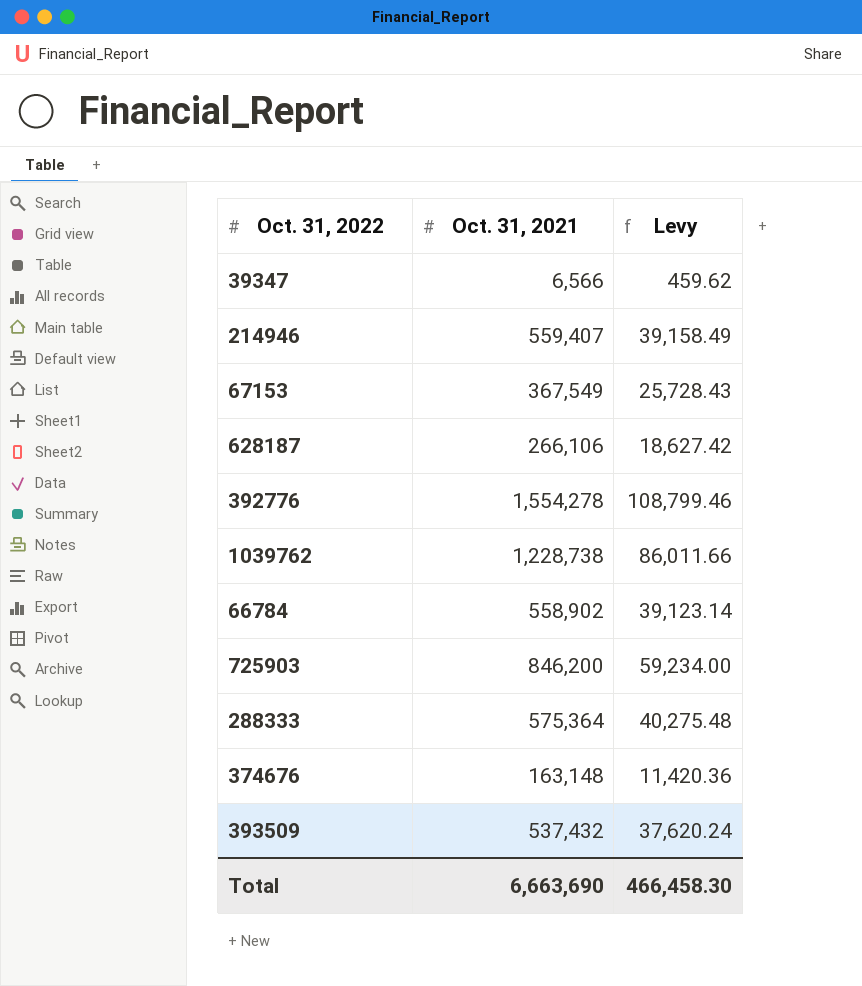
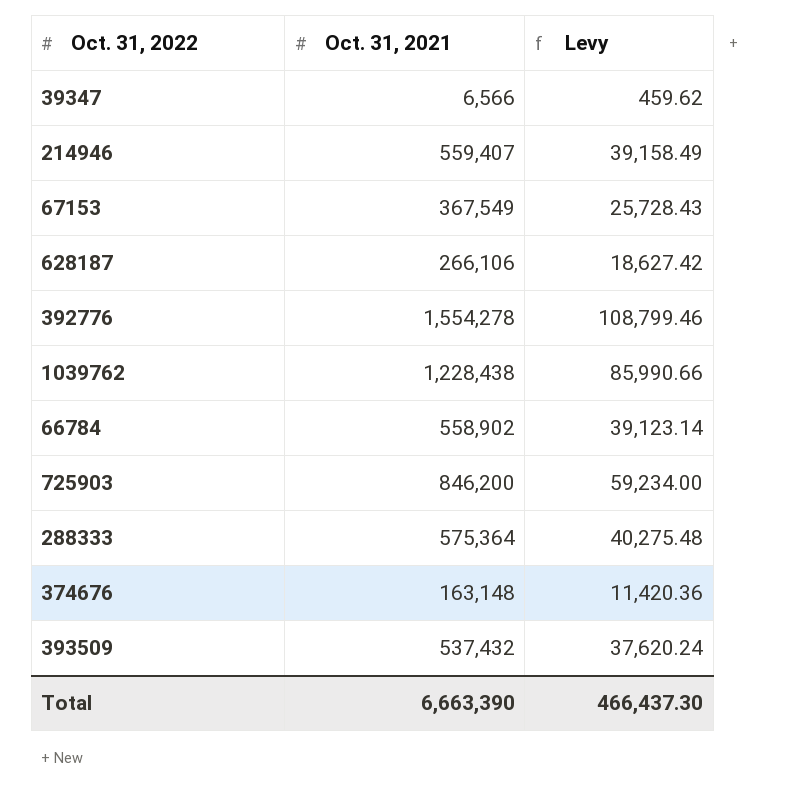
1039762 | Oct. 31, 2021: 1,228,738 -> 1,228,438
1039762 | Levy: 86,011.66 -> 85,990.66
Total | Oct. 31, 2021: 6,663,690 -> 6,663,390
Total | Levy: 466,458.30 -> 466,437.30

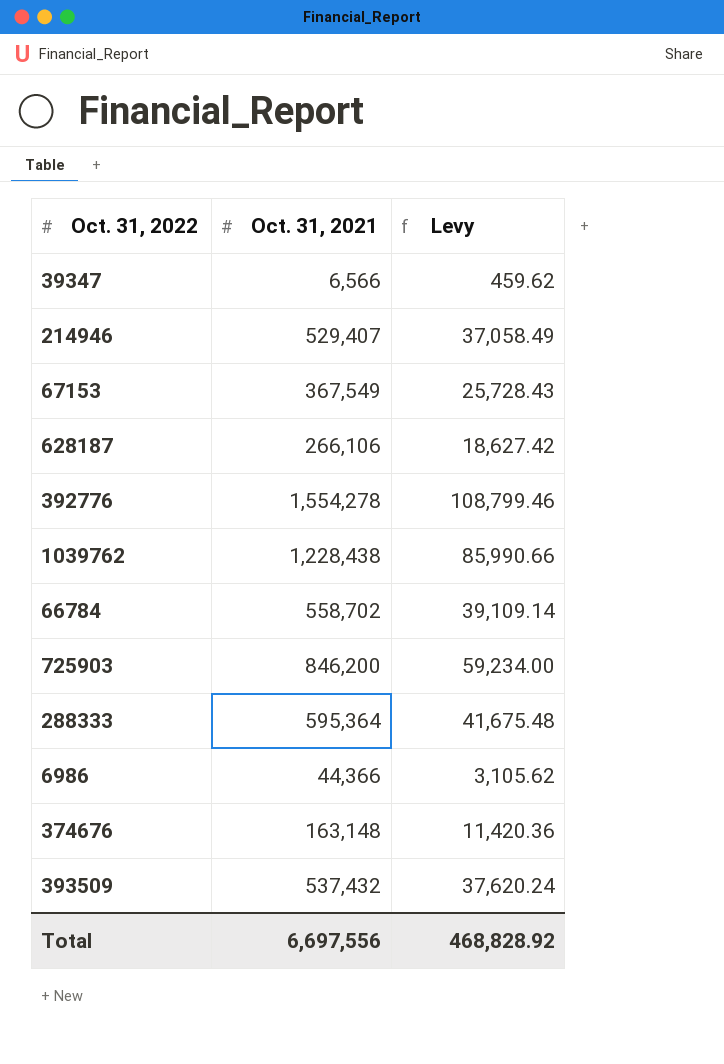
214946 | Oct. 31, 2021: 559,407 -> 529,407
214946 | Levy: 39,158.49 -> 37,058.49
66784 | Oct. 31, 2021: 558,902 -> 558,702
66784 | Levy: 39,123.14 -> 39,109.14
288333 | Oct. 31, 2021: 575,364 -> 595,364
288333 | Levy: 40,275.48 -> 41,675.48
row 6986: none -> 44,366 | 3,105.62
Total | Oct. 31, 2021: 6,663,390 -> 6,697,556
Total | Levy: 466,437.30 -> 468,828.92

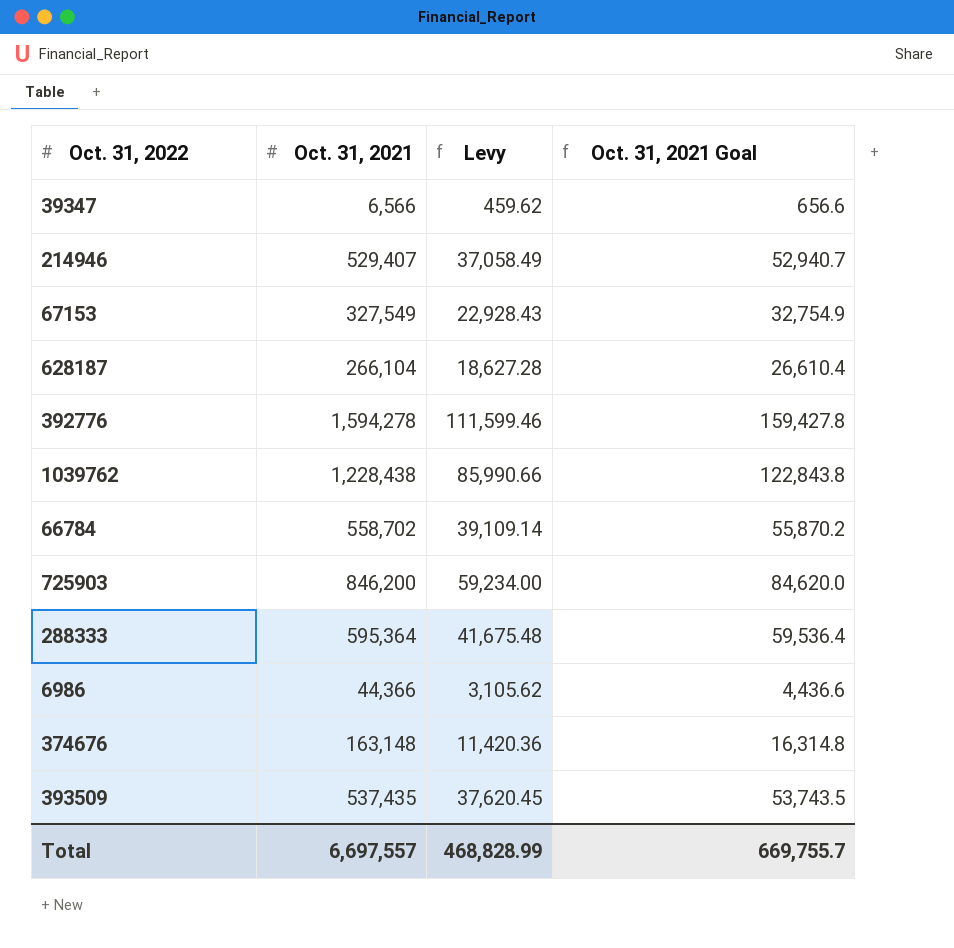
column Oct. 31, 2021 Goal | formula: none -> [Oct. 31, 2021] * 0.1
67153 | Oct. 31, 2021: 367,549 -> 327,549
67153 | Levy: 25,728.43 -> 22,928.43
628187 | Oct. 31, 2021: 266,106 -> 266,104
628187 | Levy: 18,627.42 -> 18,627.28
392776 | Oct. 31, 2021: 1,554,278 -> 1,594,278
392776 | Levy: 108,799.46 -> 111,599.46
393509 | Oct. 31, 2021: 537,432 -> 537,435
393509 | Levy: 37,620.24 -> 37,620.45
Total | Oct. 31, 2021: 6,697,556 -> 6,697,557
Total | Levy: 468,828.92 -> 468,828.99

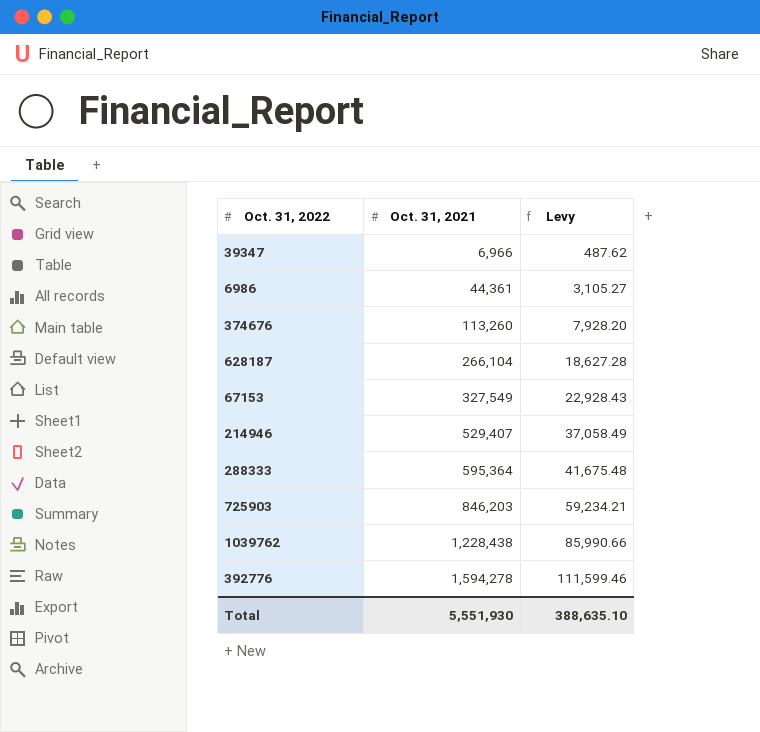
row order: none -> Oct. 31, 2021 ascending
column Oct. 31, 2021 Goal | formula: [Oct. 31, 2021] * 0.1 -> none
row 66784: 558,702 | 39,109.14 | 55,870.2 -> none
row 393509: 537,435 | 37,620.45 | 53,743.5 -> none
39347 | Oct. 31, 2021: 6,566 -> 6,966
39347 | Levy: 459.62 -> 487.62
6986 | Oct. 31, 2021: 44,366 -> 44,361
6986 | Levy: 3,105.62 -> 3,105.27
374676 | Oct. 31, 2021: 163,148 -> 113,260
374676 | Levy: 11,420.36 -> 7,928.20
725903 | Oct. 31, 2021: 846,200 -> 846,203
725903 | Levy: 59,234.00 -> 59,234.21
Total | Oct. 31, 2021: 6,697,557 -> 5,551,930
Total | Levy: 468,828.99 -> 388,635.10

